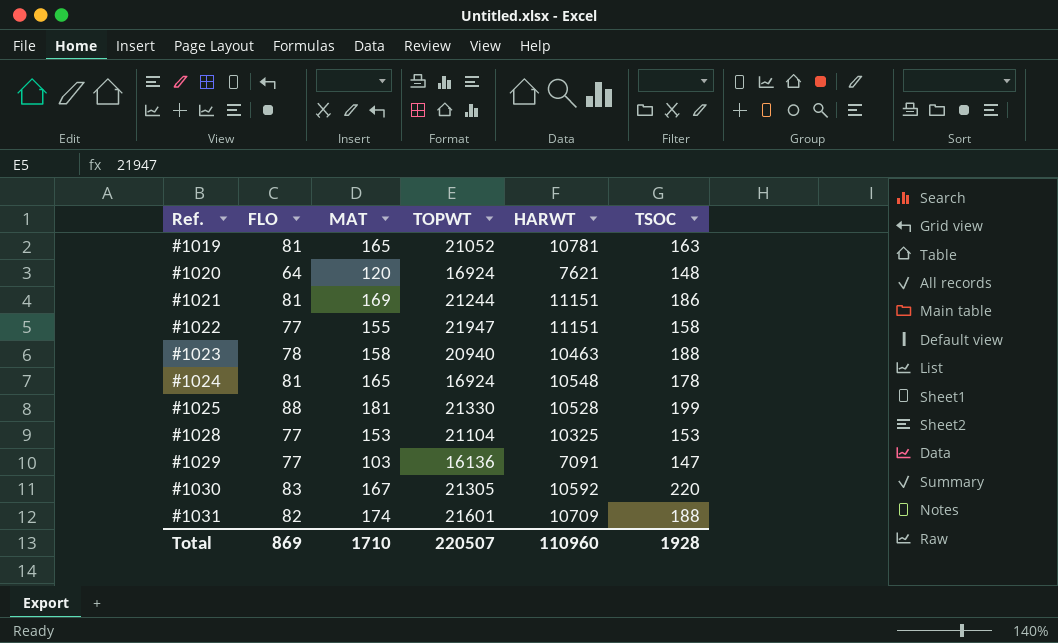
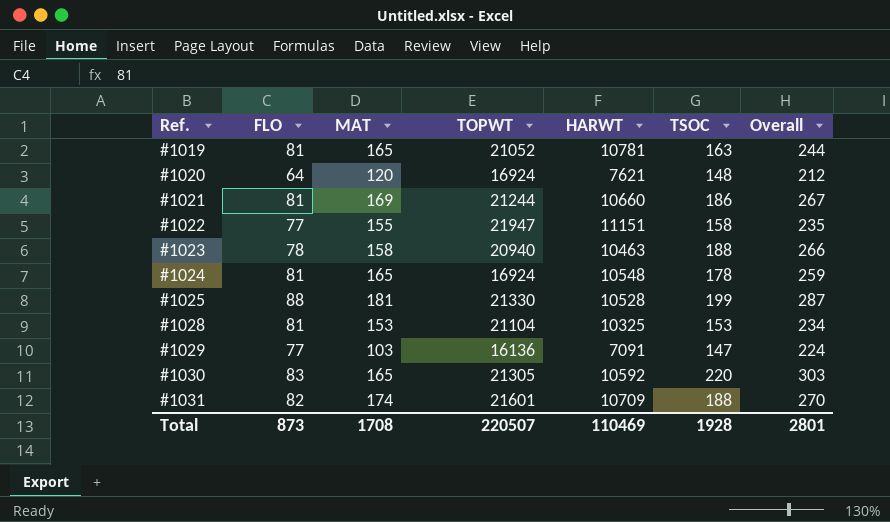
column Overall | formula: none -> [FLO] + [TSOC]
#1021 | HARWT: 11151 -> 10660
#1028 | FLO: 77 -> 81
#1030 | MAT: 167 -> 165
Total | FLO: 869 -> 873
Total | MAT: 1710 -> 1708
Total | HARWT: 110960 -> 110469

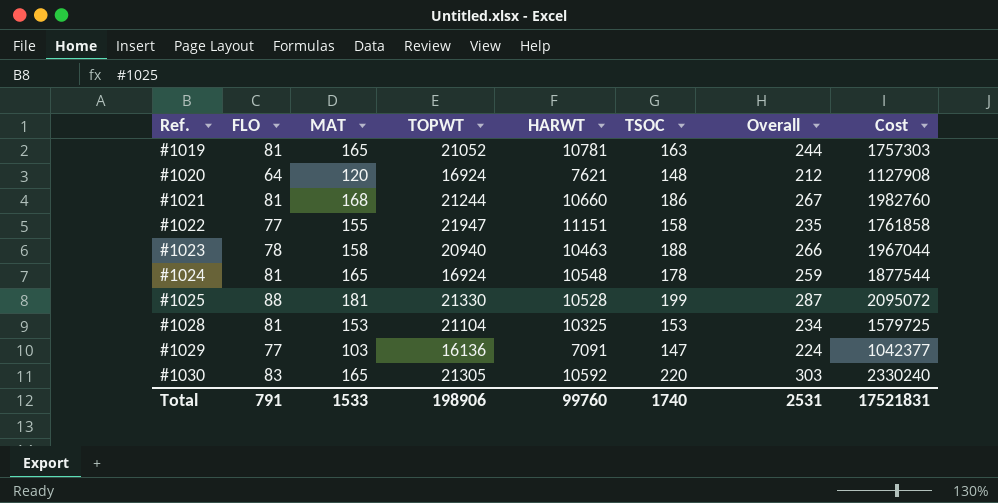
column Cost | formula: none -> [HARWT] * [TSOC]
row #1031: 82 | 174 | 21601 | 10709 | 188 | 270 -> none
#1021 | MAT: 169 -> 168
Total | FLO: 873 -> 791
Total | MAT: 1708 -> 1533
Total | TOPWT: 220507 -> 198906
Total | HARWT: 110469 -> 99760
Total | TSOC: 1928 -> 1740
Total | Overall: 2801 -> 2531

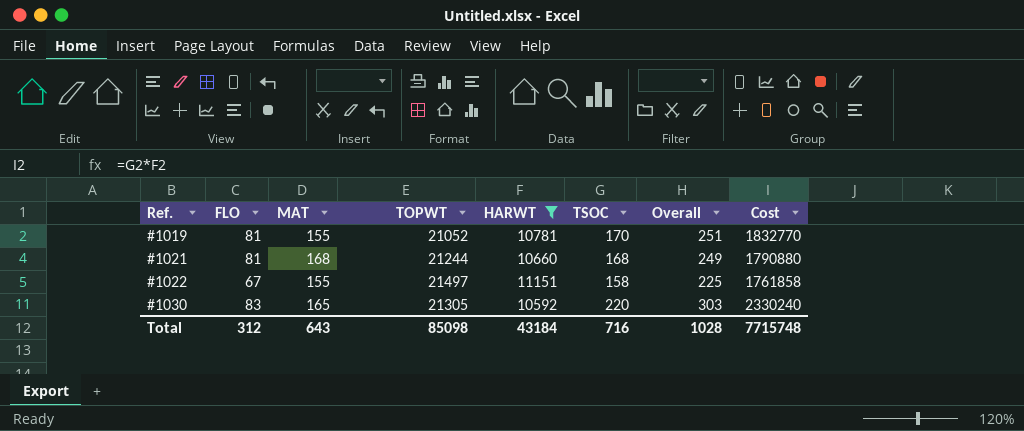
filter: none -> HARWT >= 10592
#1019 | MAT: 165 -> 155
#1019 | TSOC: 163 -> 170
#1019 | Overall: 244 -> 251
#1019 | Cost: 1757303 -> 1832770
#1021 | TSOC: 186 -> 168
#1021 | Overall: 267 -> 249
#1021 | Cost: 1982760 -> 1790880
#1022 | FLO: 77 -> 67
#1022 | TOPWT: 21947 -> 21497
#1022 | Overall: 235 -> 225
Total | FLO: 791 -> 312
Total | MAT: 1533 -> 643
Total | TOPWT: 198906 -> 85098
Total | HARWT: 99760 -> 43184
Total | TSOC: 1740 -> 716
Total | Overall: 2531 -> 1028
Total | Cost: 17521831 -> 7715748

